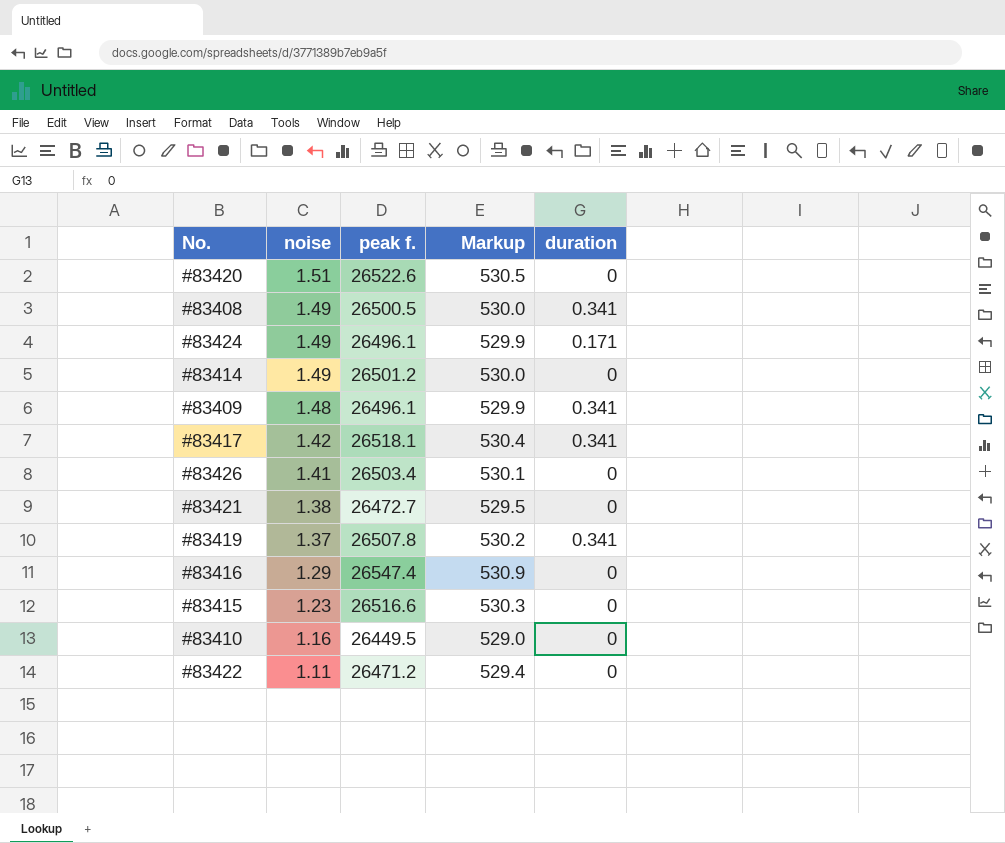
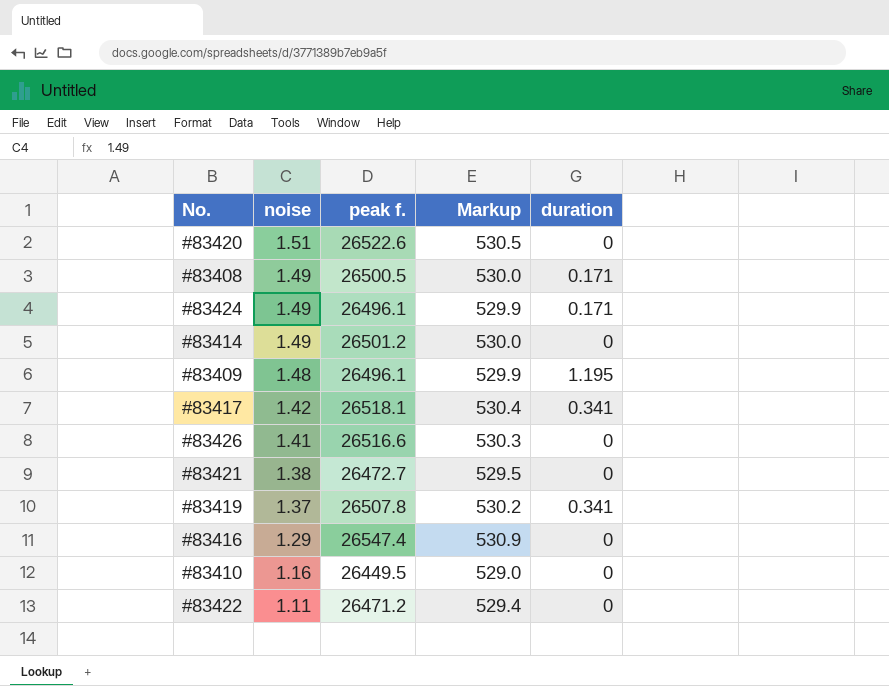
row #83415: 1.23 | 26516.6 | 530.3 | 0 -> none
#83408 | duration: 0.341 -> 0.171
#83409 | duration: 0.341 -> 1.195
#83426 | peak f.: 26503.4 -> 26516.6
#83426 | Markup: 530.1 -> 530.3

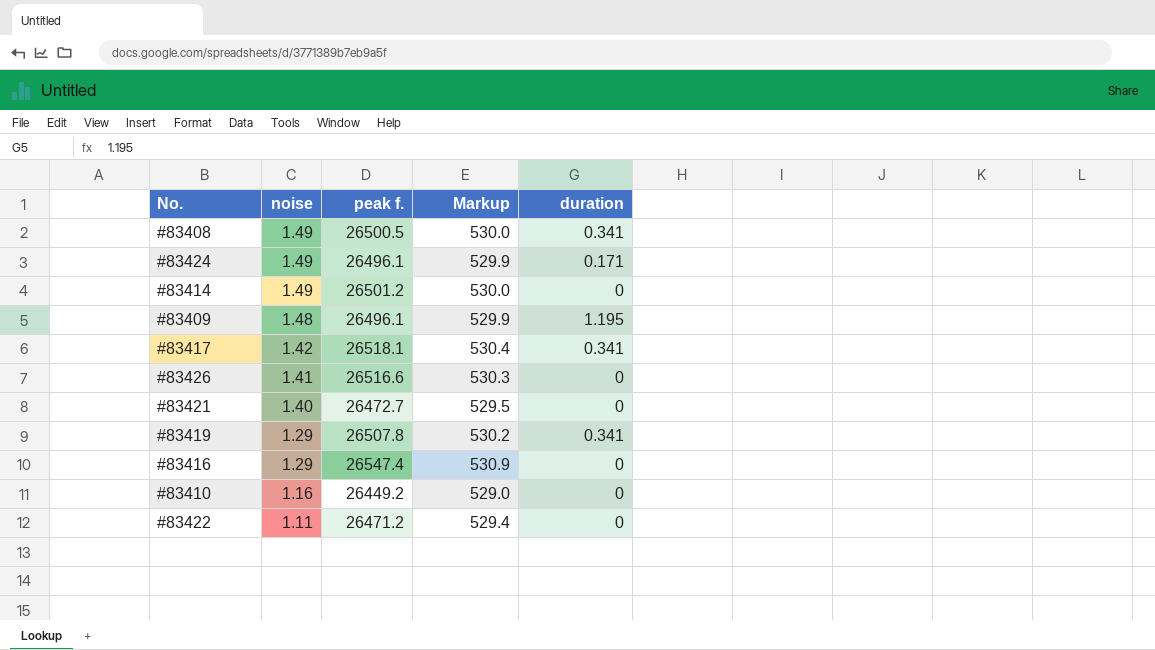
row #83420: 1.51 | 26522.6 | 530.5 | 0 -> none
#83408 | duration: 0.171 -> 0.341
#83421 | noise: 1.38 -> 1.40
#83419 | noise: 1.37 -> 1.29
#83410 | peak f.: 26449.5 -> 26449.2

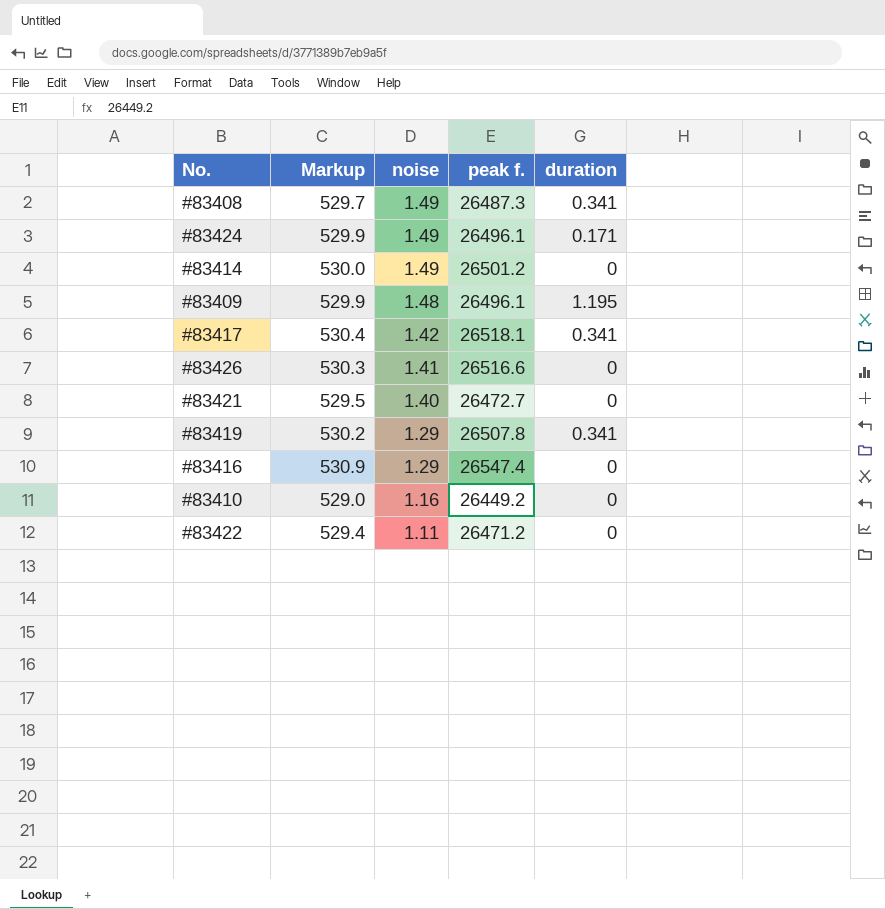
column Markup | position: 4 -> 2
#83408 | Markup: 530.0 -> 529.7
#83408 | peak f.: 26500.5 -> 26487.3

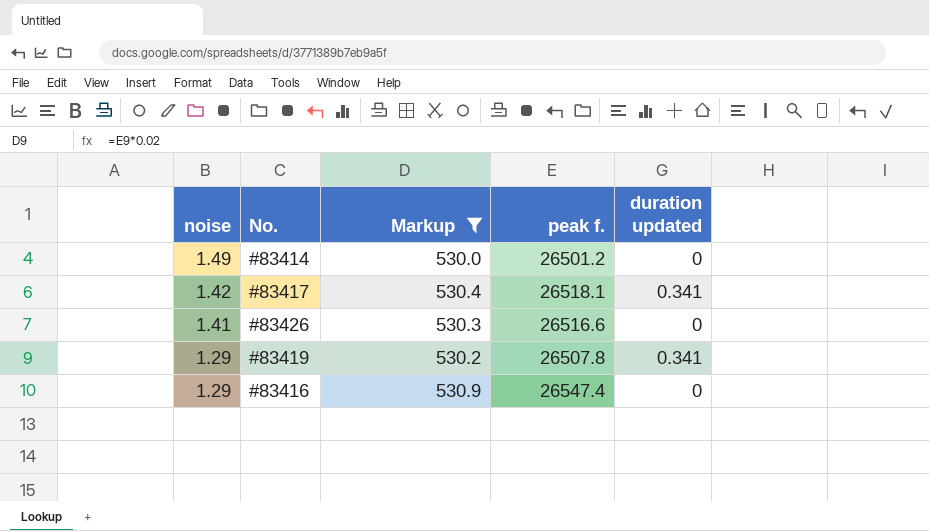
filter: none -> Markup >= 530.0
column noise | position: 3 -> 1
column name: duration -> duration updated

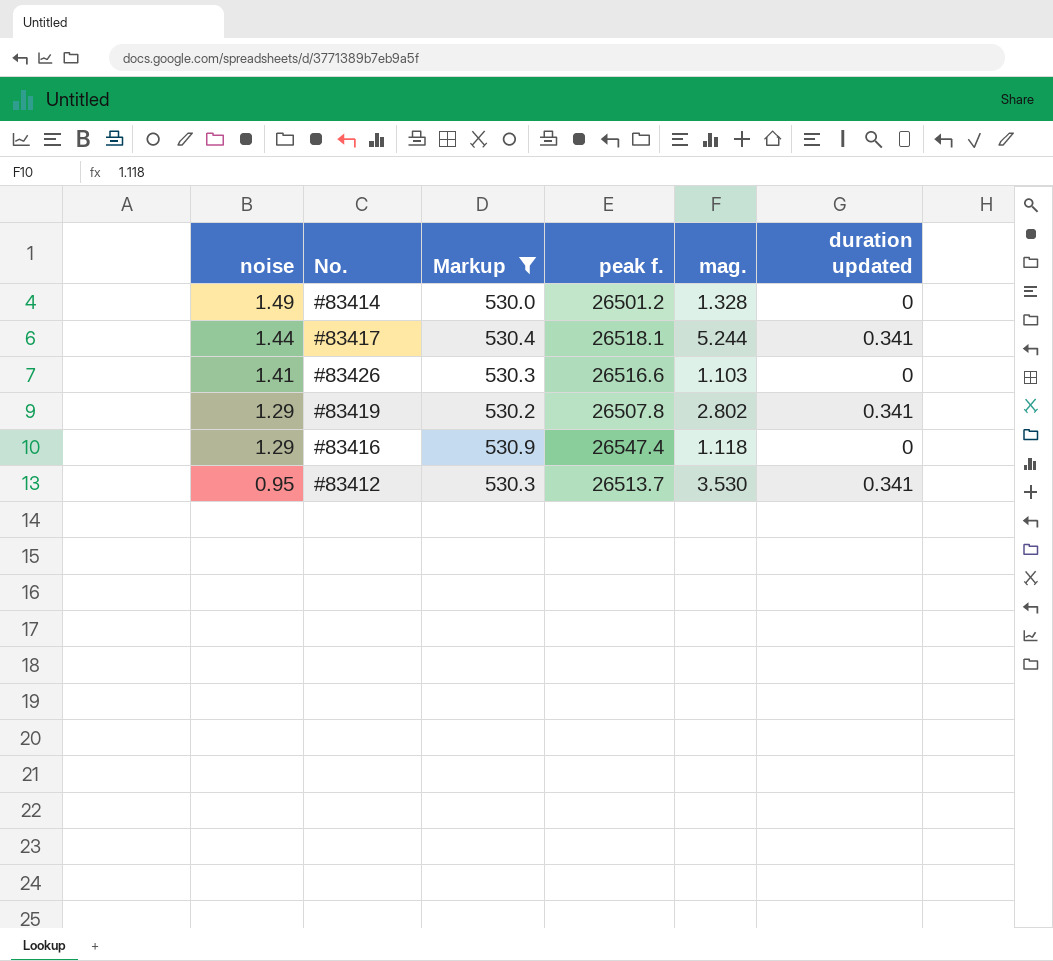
column mag. | position: none -> 5
#83417 | noise: 1.42 -> 1.44
row #83412: none -> 0.95 | 530.3 | 26513.7 | 3.530 | 0.341

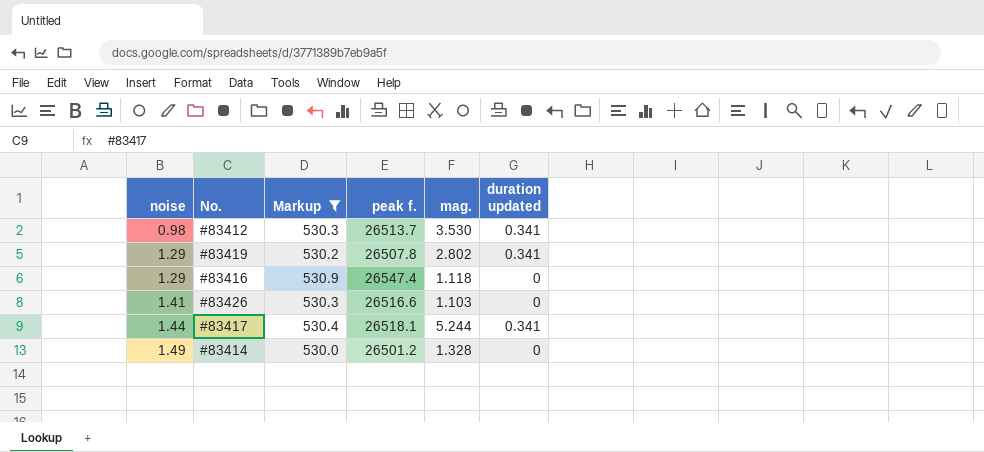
row order: noise descending -> noise ascending
#83412 | noise: 0.95 -> 0.98

